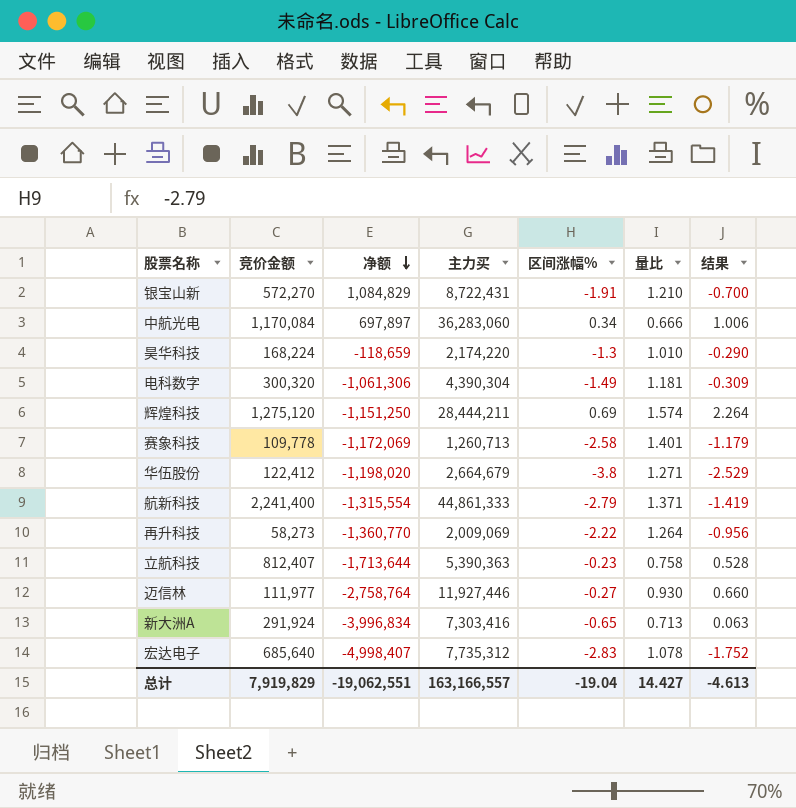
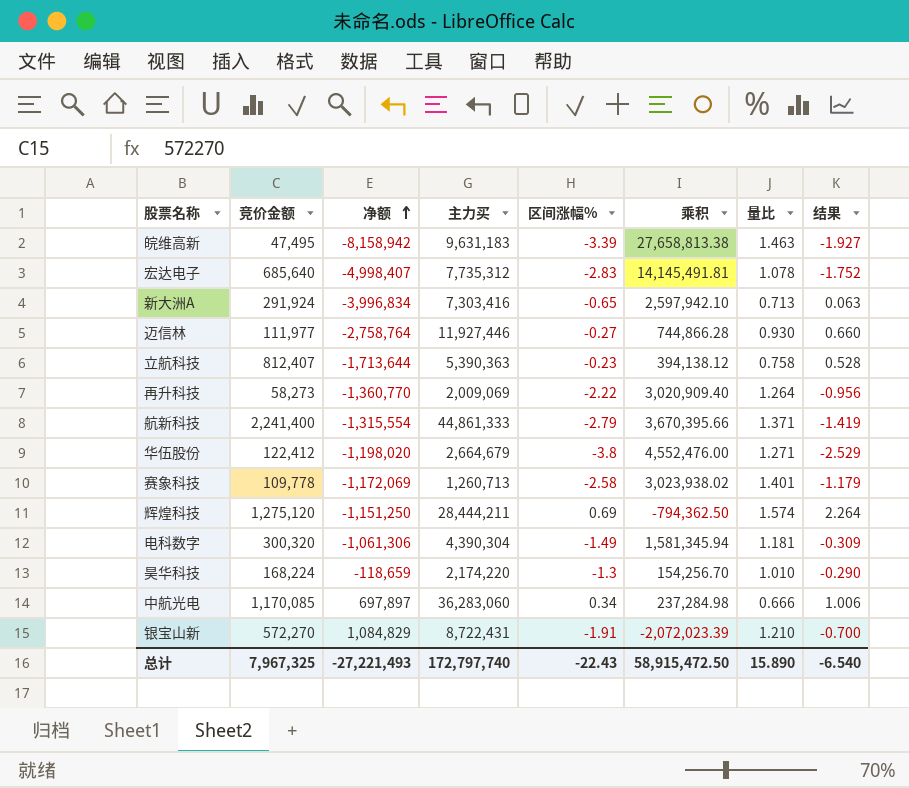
row order: 净额 descending -> 净额 ascending
column 乘积 | formula: none -> [净额] * [区间涨幅%]
row 皖维高新: none -> 47,495 | -8,158,942 | 9,631,183 | -3.39 | 27,658,813.38 | 1.463 | -1.927
中航光电 | 竞价金额: 1,170,084 -> 1,170,085
总计 | 竞价金额: 7,919,829 -> 7,967,325
总计 | 净额: -19,062,551 -> -27,221,493
总计 | 主力买: 163,166,557 -> 172,797,740
总计 | 区间涨幅%: -19.04 -> -22.43
总计 | 量比: 14.427 -> 15.890
总计 | 结果: -4.613 -> -6.540

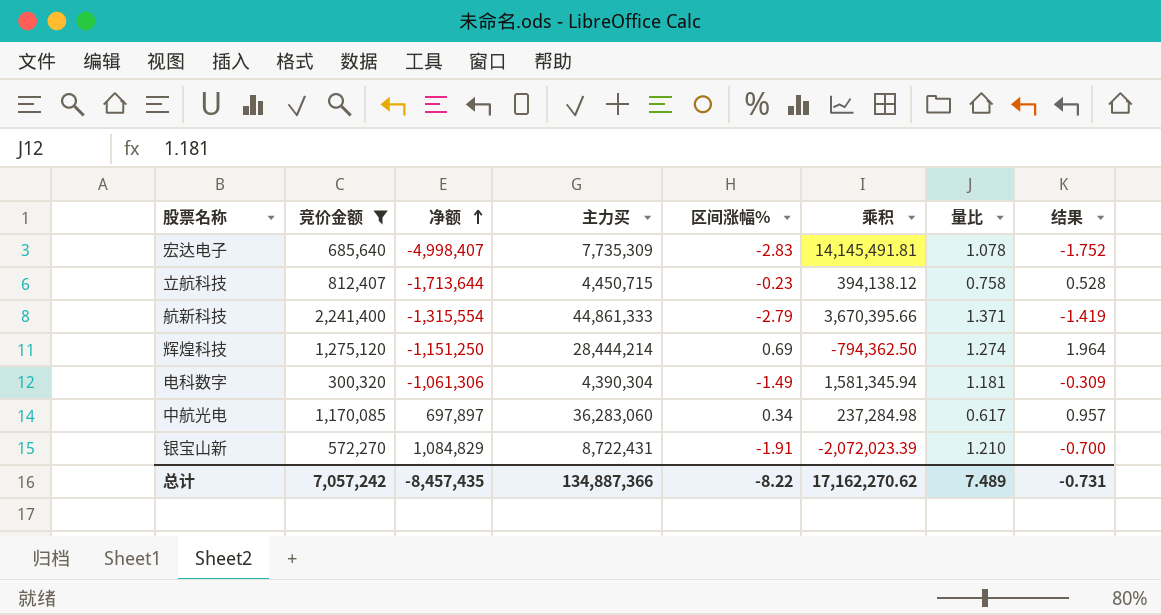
filter: none -> 竞价金额 >= 300,320
宏达电子 | 主力买: 7,735,312 -> 7,735,309
立航科技 | 主力买: 5,390,363 -> 4,450,715
辉煌科技 | 主力买: 28,444,211 -> 28,444,214
辉煌科技 | 量比: 1.574 -> 1.274
辉煌科技 | 结果: 2.264 -> 1.964
中航光电 | 量比: 0.666 -> 0.617
中航光电 | 结果: 1.006 -> 0.957
总计 | 竞价金额: 7,967,325 -> 7,057,242
总计 | 净额: -27,221,493 -> -8,457,435
总计 | 主力买: 172,797,740 -> 134,887,366
总计 | 区间涨幅%: -22.43 -> -8.22
总计 | 乘积: 58,915,472.50 -> 17,162,270.62
总计 | 量比: 15.890 -> 7.489
总计 | 结果: -6.540 -> -0.731

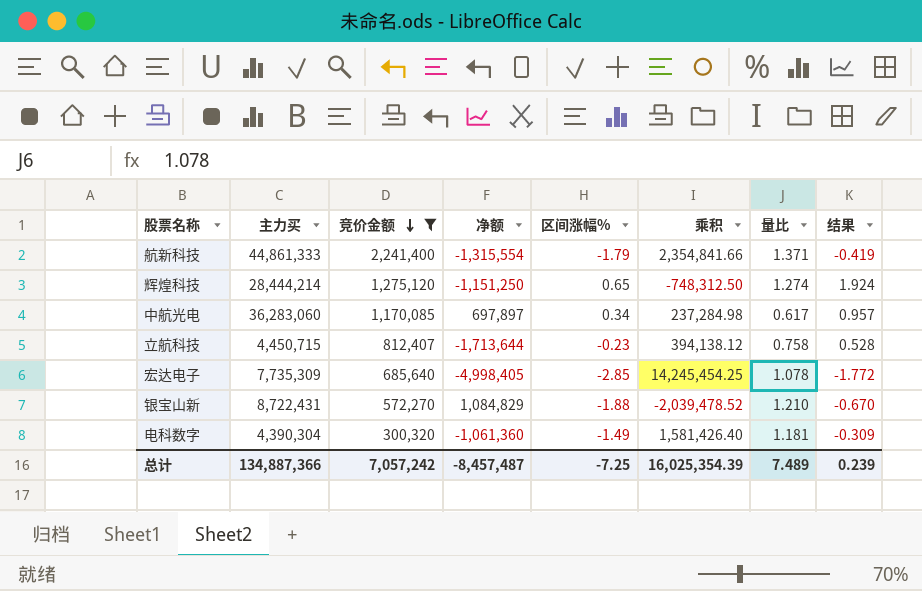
row order: 净额 ascending -> 竞价金额 descending
column 主力买 | position: 4 -> 2
航新科技 | 区间涨幅%: -2.79 -> -1.79
航新科技 | 乘积: 3,670,395.66 -> 2,354,841.66
航新科技 | 结果: -1.419 -> -0.419
辉煌科技 | 区间涨幅%: 0.69 -> 0.65
辉煌科技 | 乘积: -794,362.50 -> -748,312.50
辉煌科技 | 结果: 1.964 -> 1.924
宏达电子 | 净额: -4,998,407 -> -4,998,405
宏达电子 | 区间涨幅%: -2.83 -> -2.85
宏达电子 | 乘积: 14,145,491.81 -> 14,245,454.25
宏达电子 | 结果: -1.752 -> -1.772
银宝山新 | 区间涨幅%: -1.91 -> -1.88
银宝山新 | 乘积: -2,072,023.39 -> -2,039,478.52
银宝山新 | 结果: -0.700 -> -0.670
电科数字 | 净额: -1,061,306 -> -1,061,360
电科数字 | 乘积: 1,581,345.94 -> 1,581,426.40
总计 | 净额: -8,457,435 -> -8,457,487
总计 | 区间涨幅%: -8.22 -> -7.25
总计 | 乘积: 17,162,270.62 -> 16,025,354.39
总计 | 结果: -0.731 -> 0.239

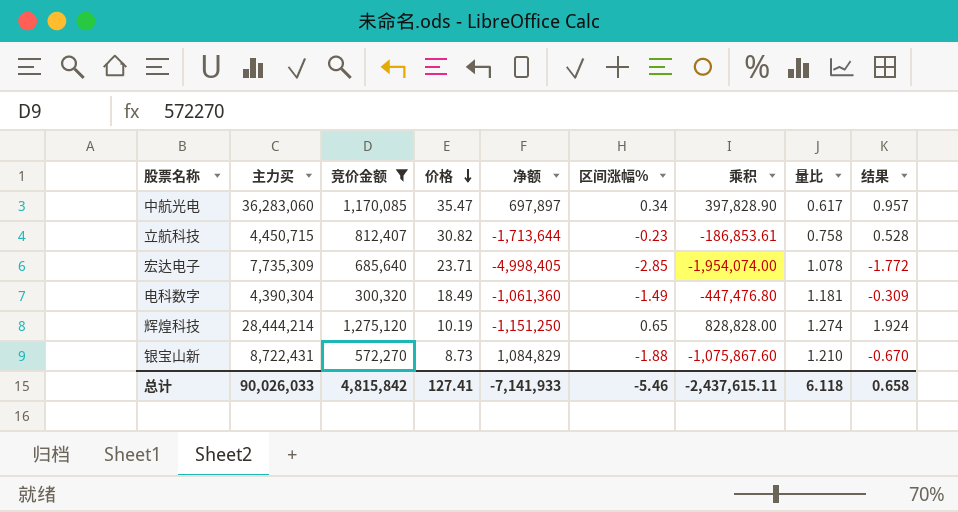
row order: 竞价金额 descending -> 价格 descending
column 价格 | position: none -> 4
column 乘积 | formula: [净额] * [区间涨幅%] -> [竞价金额] * [区间涨幅%]
row 航新科技: 44,861,333 | 2,241,400 | -1,315,554 | -1.79 | 2,354,841.66 | 1.371 | -0.419 -> none
总计 | 主力买: 134,887,366 -> 90,026,033
总计 | 竞价金额: 7,057,242 -> 4,815,842
总计 | 净额: -8,457,487 -> -7,141,933
总计 | 区间涨幅%: -7.25 -> -5.46
总计 | 乘积: 16,025,354.39 -> -2,437,615.11
总计 | 量比: 7.489 -> 6.118
总计 | 结果: 0.239 -> 0.658

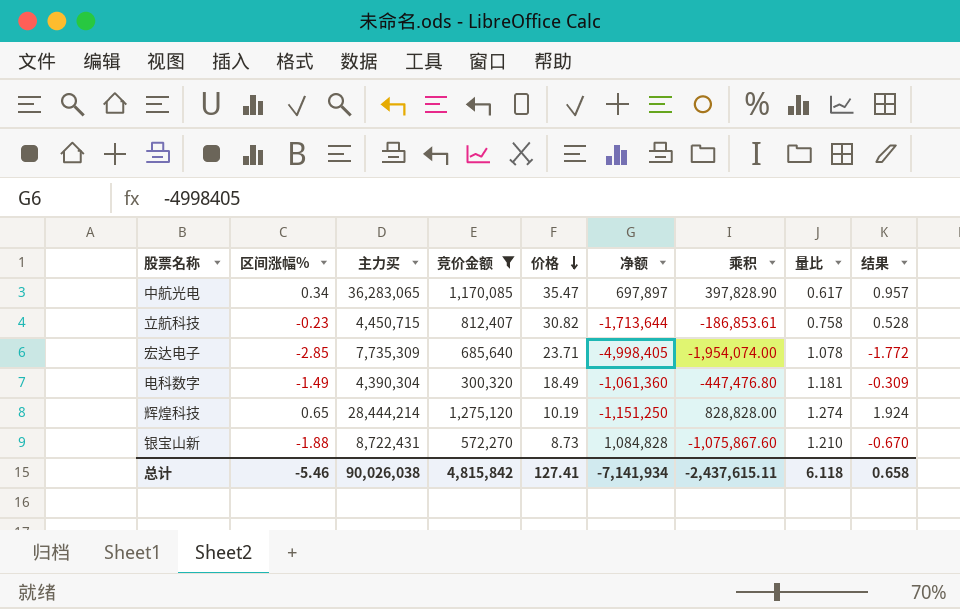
column 区间涨幅% | position: 6 -> 2
中航光电 | 主力买: 36,283,060 -> 36,283,065
银宝山新 | 净额: 1,084,829 -> 1,084,828
总计 | 主力买: 90,026,033 -> 90,026,038
总计 | 净额: -7,141,933 -> -7,141,934

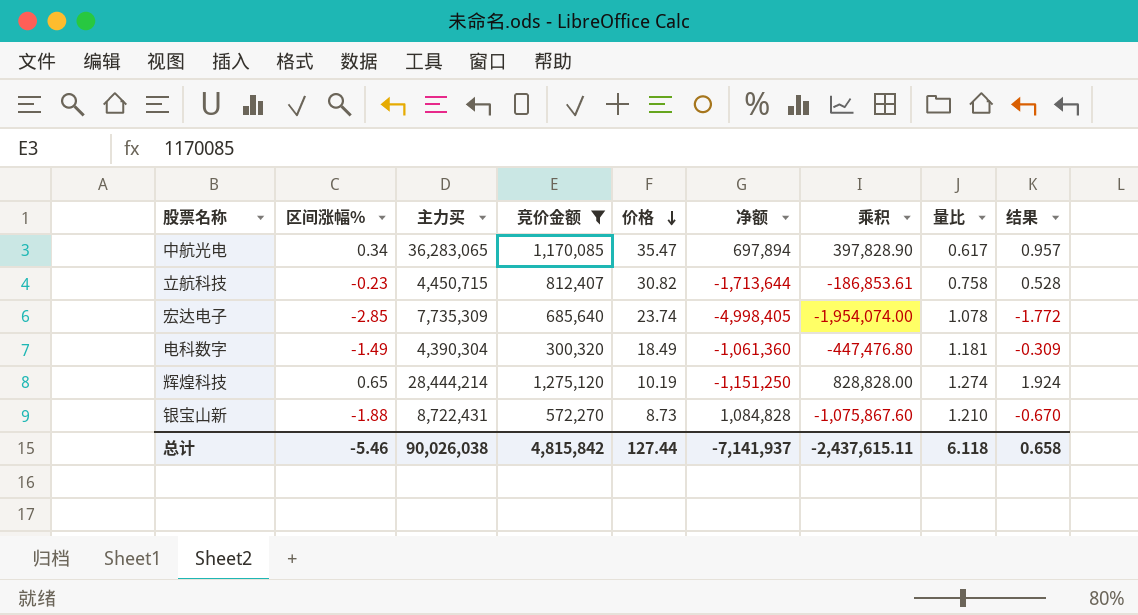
中航光电 | 净额: 697,897 -> 697,894
宏达电子 | 价格: 23.71 -> 23.74
总计 | 价格: 127.41 -> 127.44
总计 | 净额: -7,141,934 -> -7,141,937

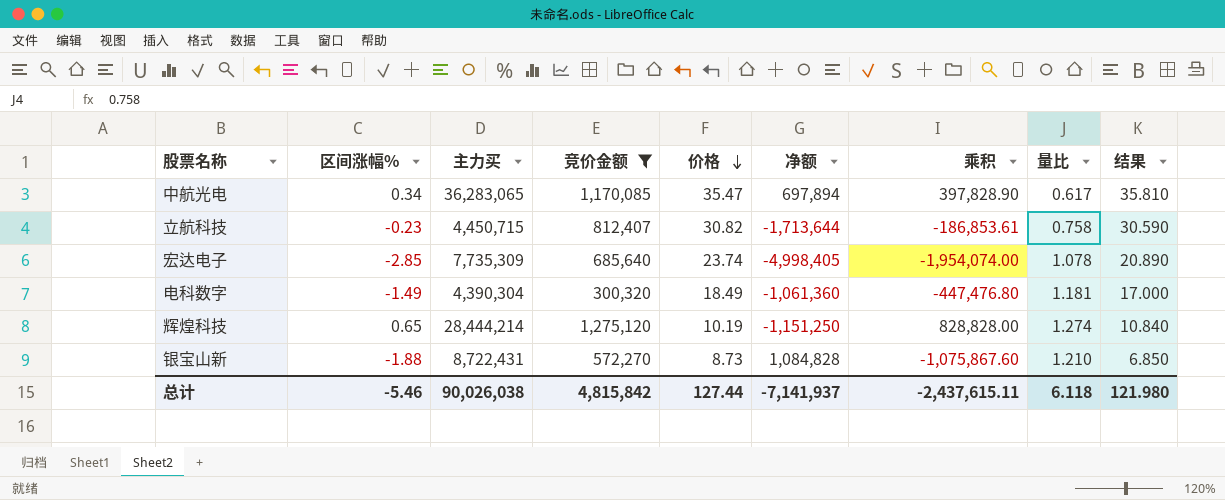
column 结果 | formula: [区间涨幅%] + [量比] -> [区间涨幅%] + [价格]
总计 | 结果: 0.658 -> 121.980

